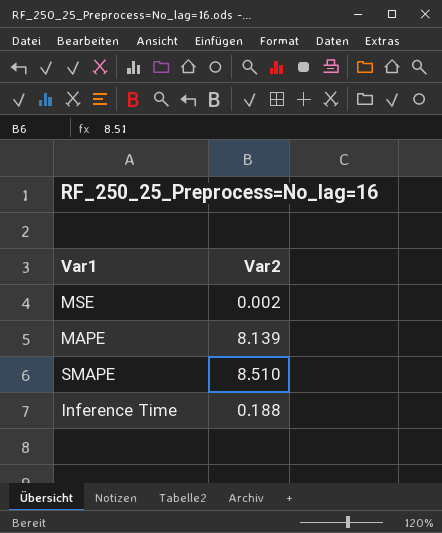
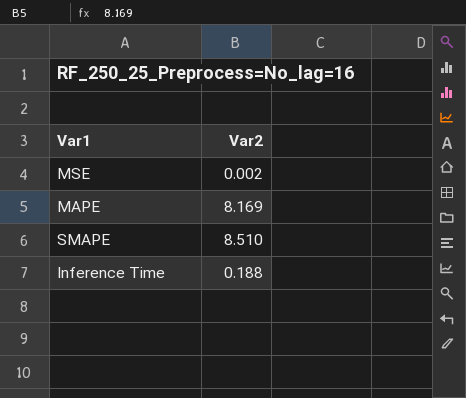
MAPE | Var2: 8.139 -> 8.169

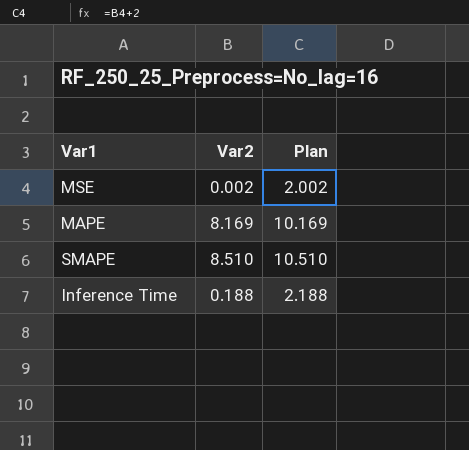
column Plan | formula: none -> [Var2] + 2

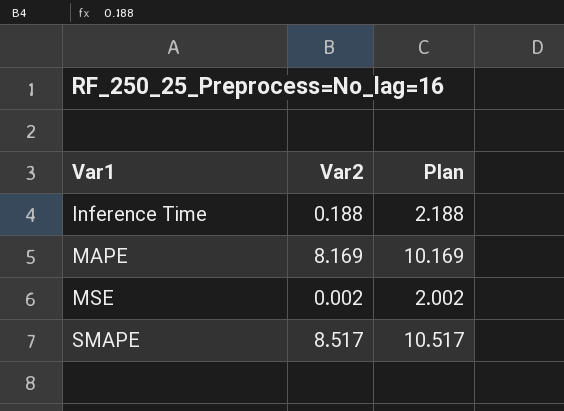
row order: none -> Var1 ascending
SMAPE | Var2: 8.510 -> 8.517
SMAPE | Plan: 10.510 -> 10.517

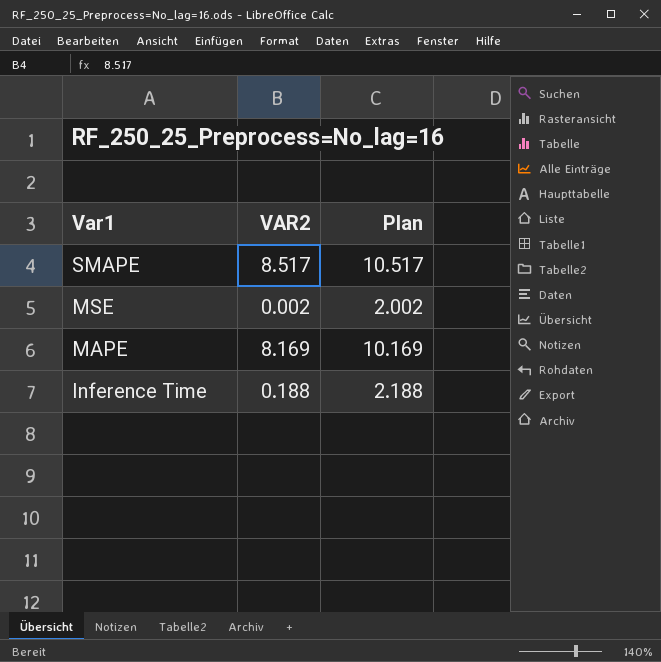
row order: Var1 ascending -> Var1 descending
column name: Var2 -> VAR2

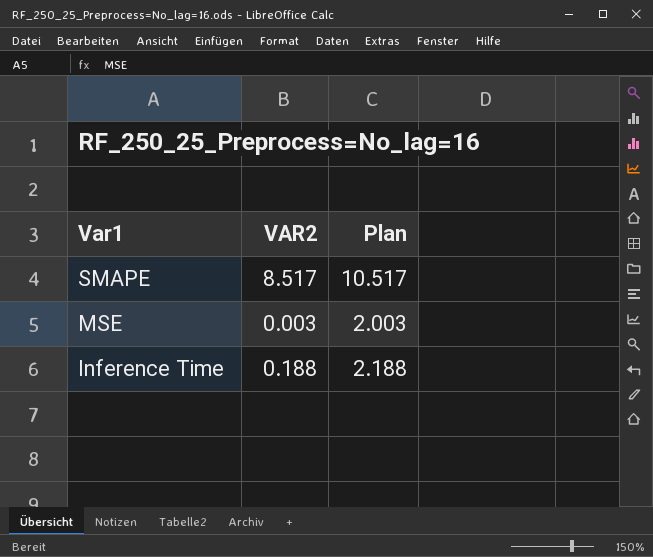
row MAPE: 8.169 | 10.169 -> none
MSE | VAR2: 0.002 -> 0.003
MSE | Plan: 2.002 -> 2.003

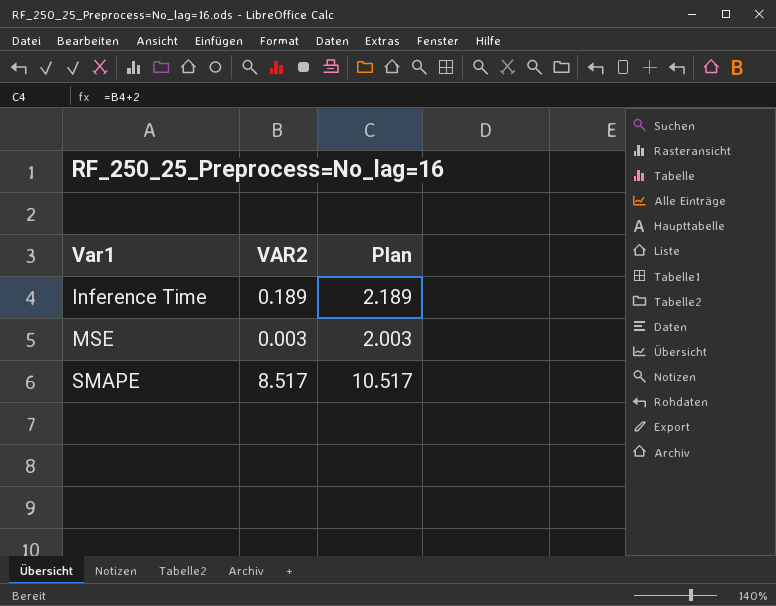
row order: Var1 descending -> Var1 ascending
Inference Time | VAR2: 0.188 -> 0.189
Inference Time | Plan: 2.188 -> 2.189

